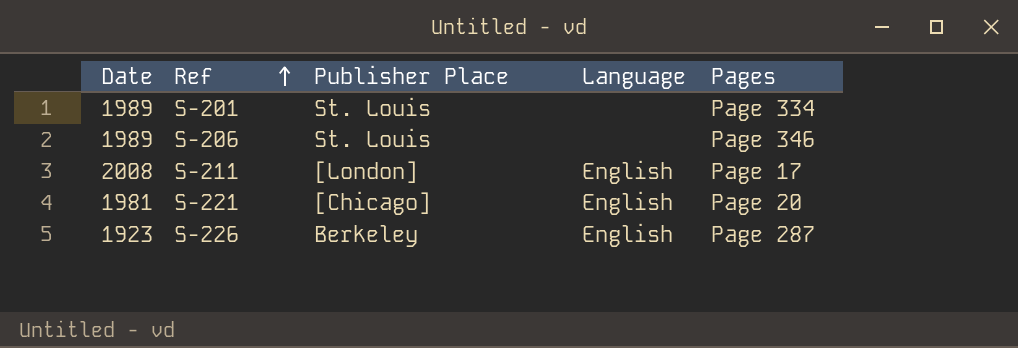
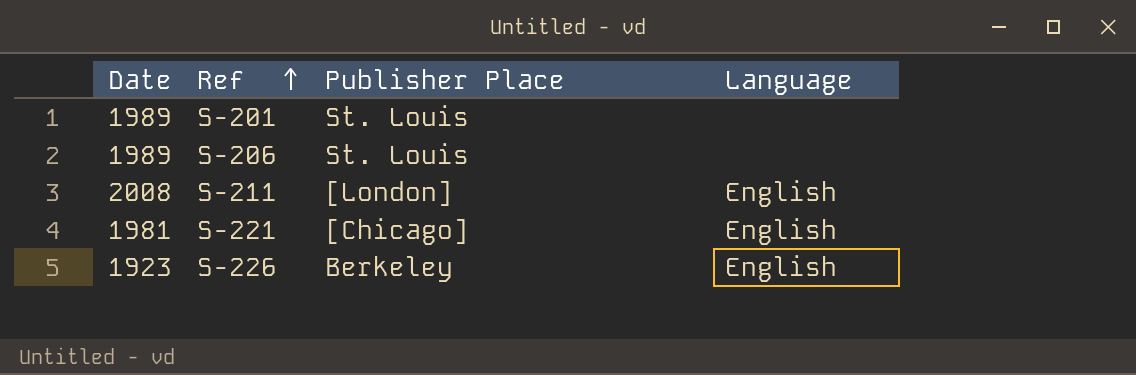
column Pages | position: 5 -> none

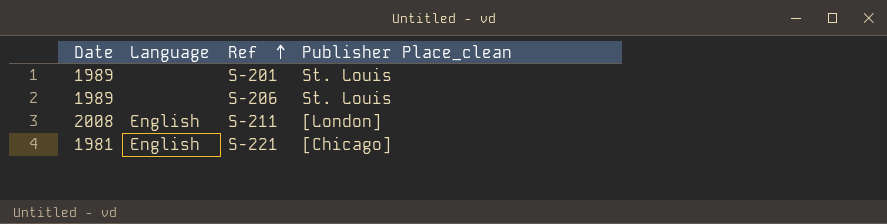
column Language | position: 4 -> 2
column name: Publisher Place -> Publisher Place_clean
row S-226: 1923 | Berkeley | English -> none

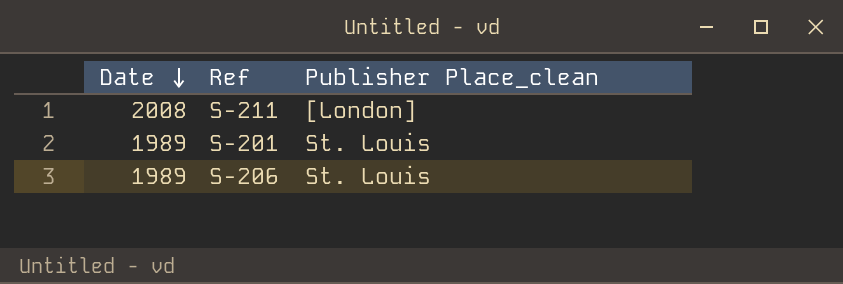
row order: Ref ascending -> Date descending
column Language | position: 2 -> none
row S-221: 1981 | English | [Chicago] -> none

